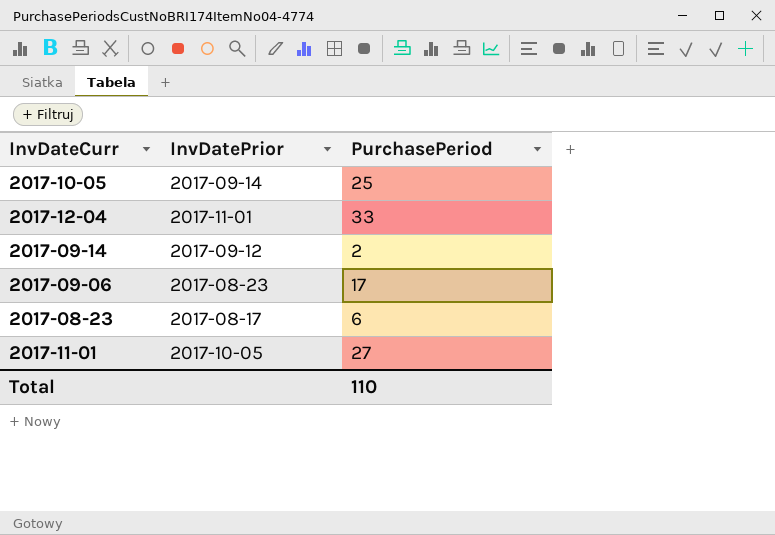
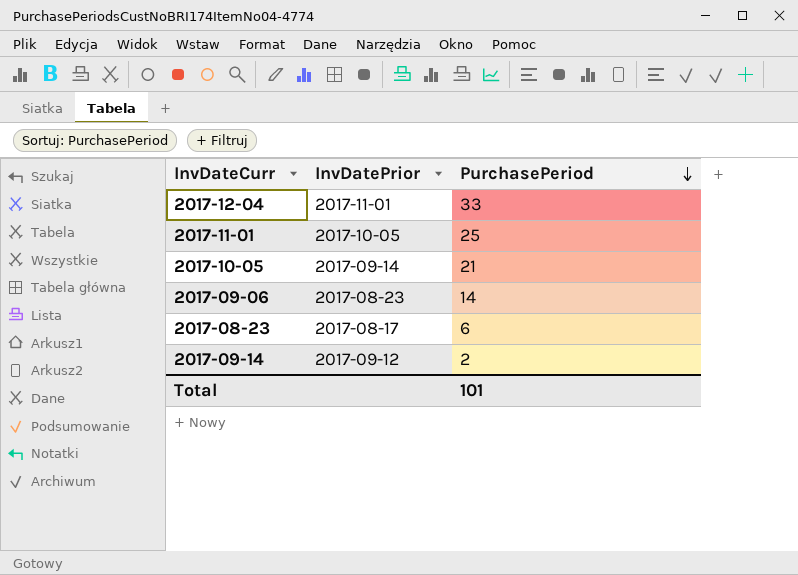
row order: none -> PurchasePeriod descending
2017-11-01 | PurchasePeriod: 27 -> 25
2017-10-05 | PurchasePeriod: 25 -> 21
2017-09-06 | PurchasePeriod: 17 -> 14
Total | PurchasePeriod: 110 -> 101

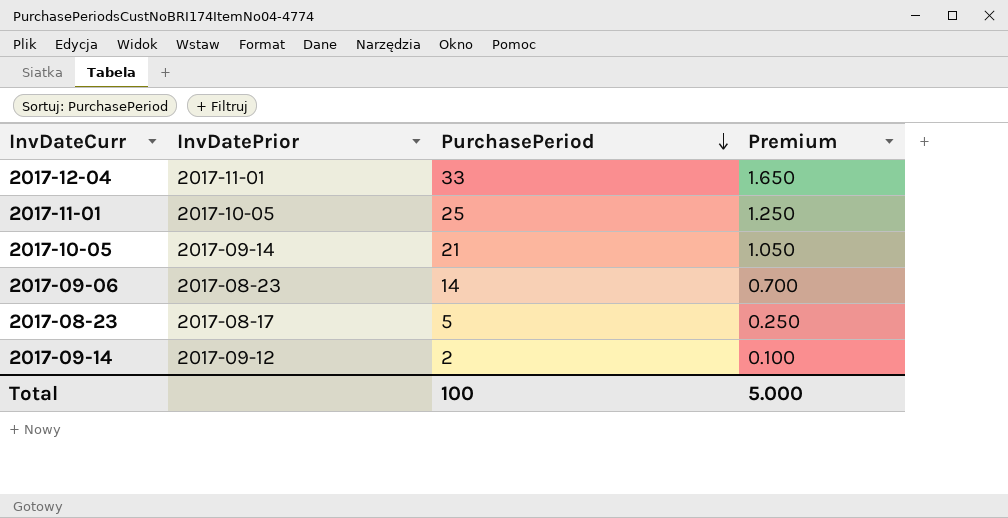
column Premium | formula: none -> [PurchasePeriod] * 0.05
2017-08-23 | PurchasePeriod: 6 -> 5
Total | PurchasePeriod: 101 -> 100

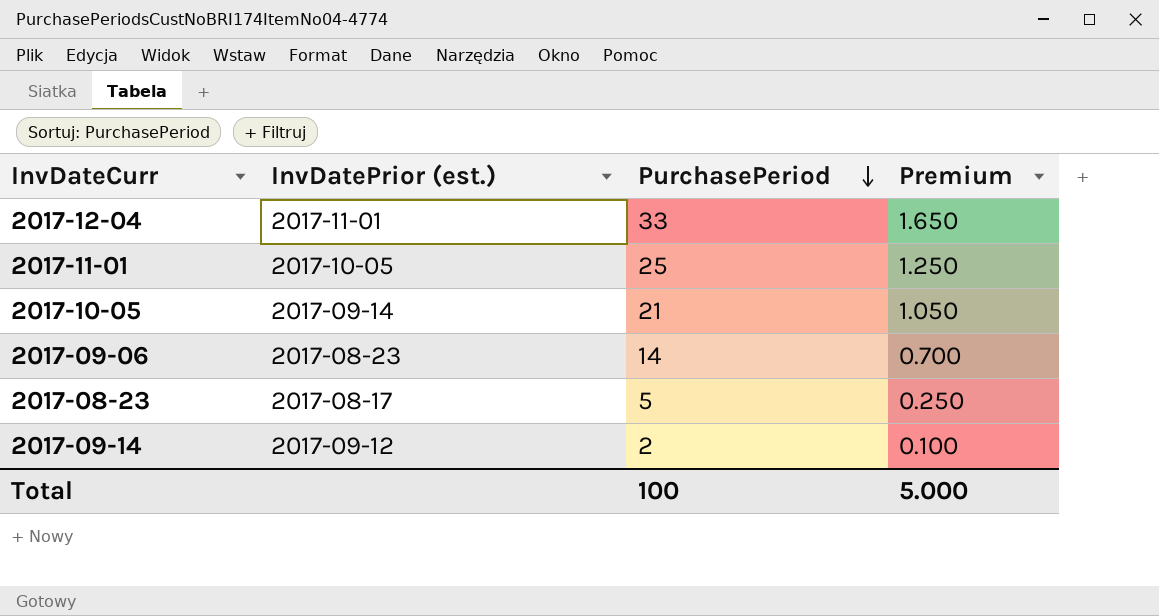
column name: InvDatePrior -> InvDatePrior (est.)

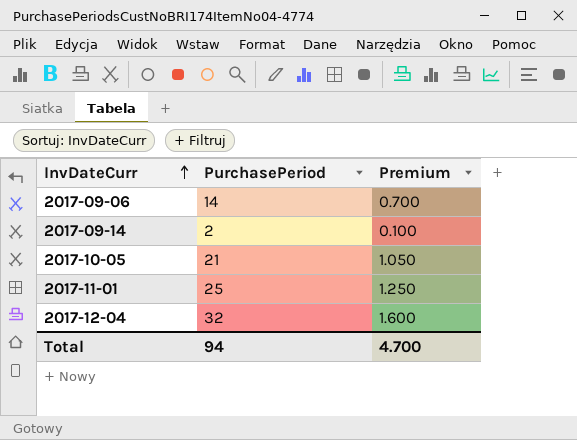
row order: PurchasePeriod descending -> InvDateCurr ascending
column InvDatePrior (est.) | position: 2 -> none
row 2017-08-23: 2017-08-17 | 5 | 0.250 -> none
2017-12-04 | PurchasePeriod: 33 -> 32
2017-12-04 | Premium: 1.650 -> 1.600
Total | PurchasePeriod: 100 -> 94
Total | Premium: 5.000 -> 4.700

